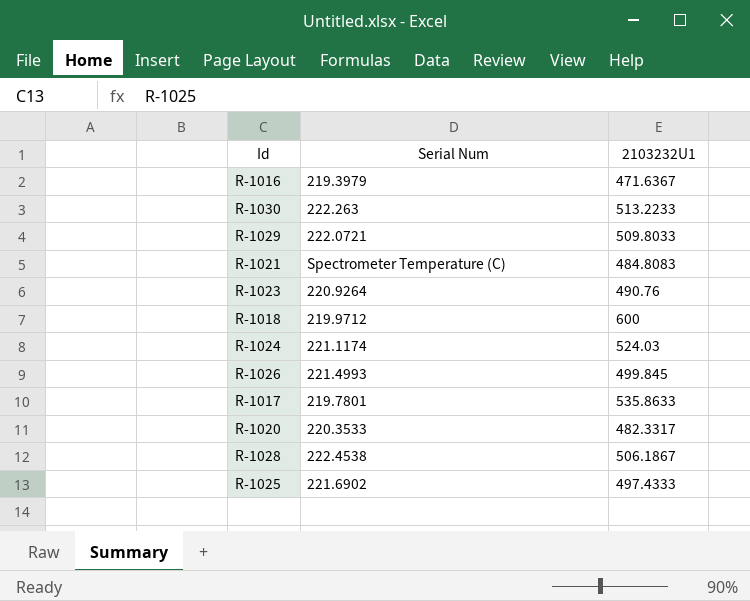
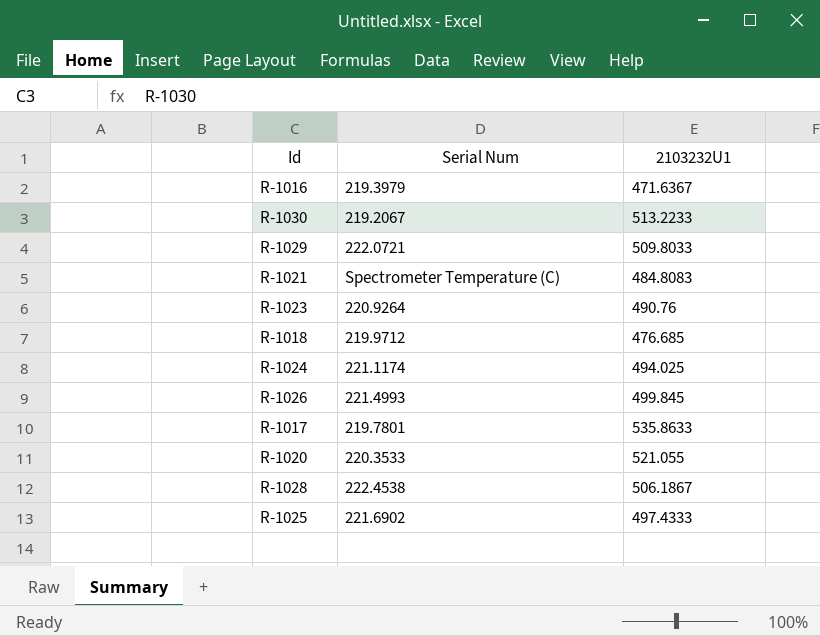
R-1030 | Serial Num: 222.263 -> 219.2067
R-1018 | 2103232U1: 600 -> 476.685
R-1024 | 2103232U1: 524.03 -> 494.025
R-1020 | 2103232U1: 482.3317 -> 521.055

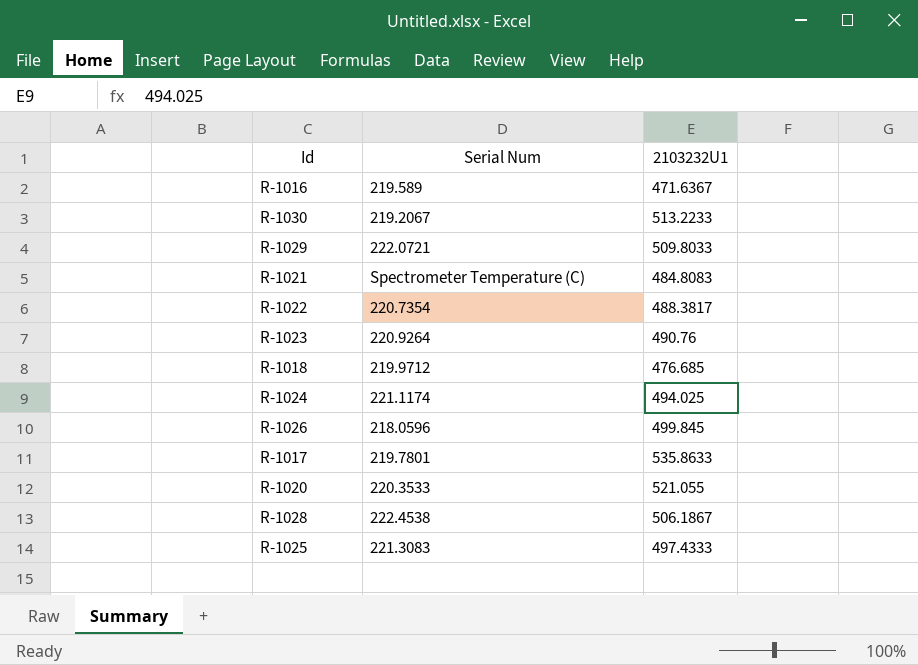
R-1016 | Serial Num: 219.3979 -> 219.589
row R-1022: none -> 220.7354 | 488.3817
R-1026 | Serial Num: 221.4993 -> 218.0596
R-1025 | Serial Num: 221.6902 -> 221.3083

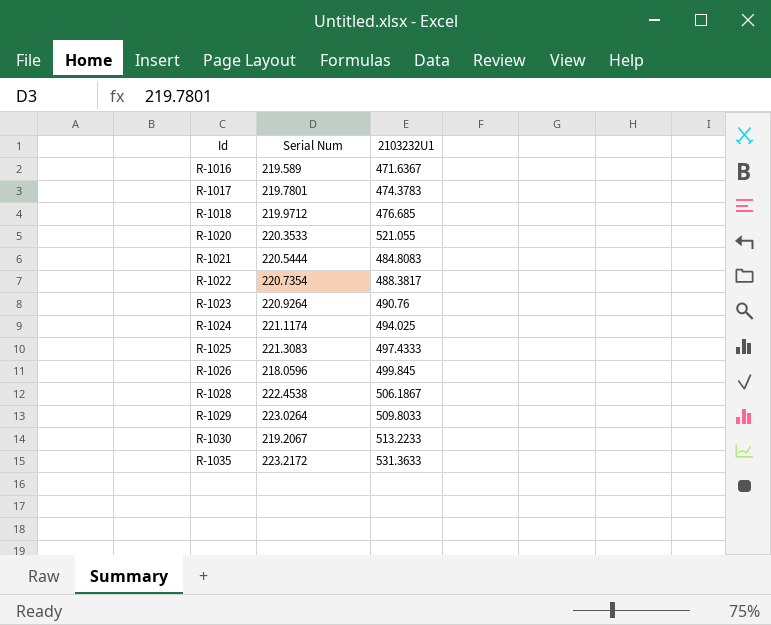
row order: none -> Id ascending
R-1017 | 2103232U1: 535.8633 -> 474.3783
R-1021 | Serial Num: Spectrometer Temperature (C) -> 220.5444
R-1029 | Serial Num: 222.0721 -> 223.0264
row R-1035: none -> 223.2172 | 531.3633

